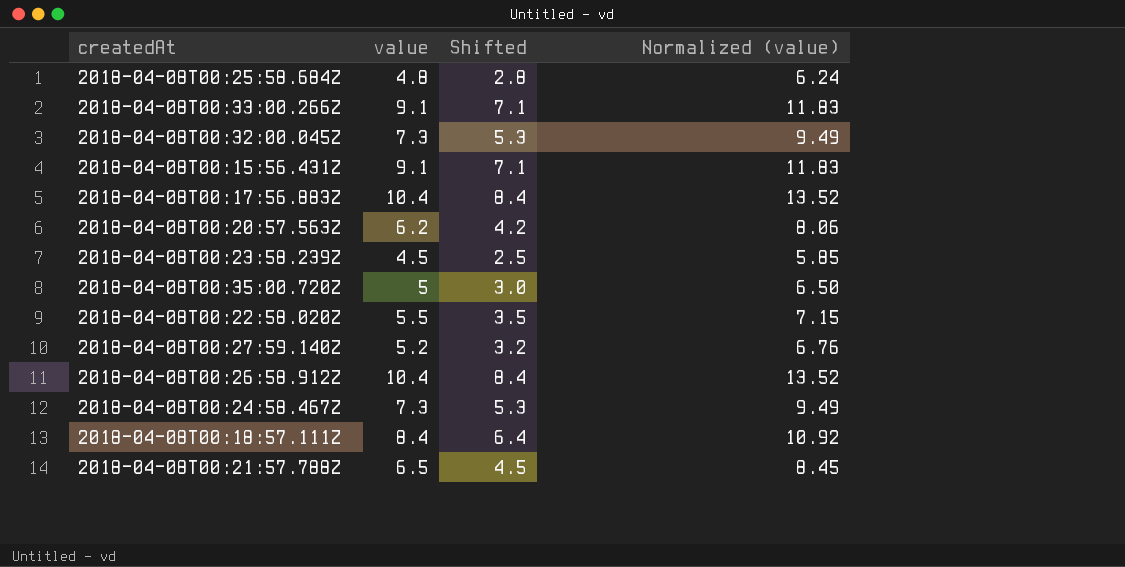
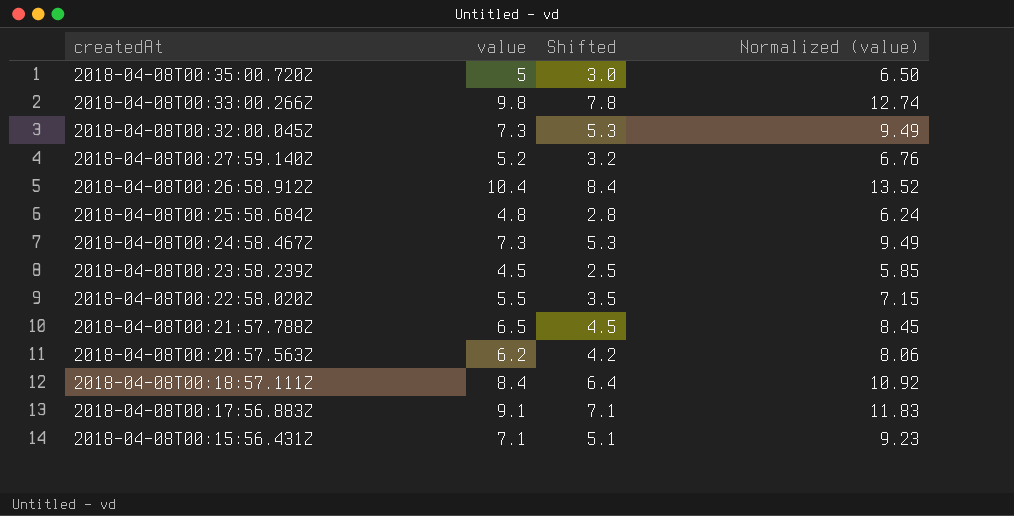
row order: none -> createdAt descending
2018-04-08T00:33:00.266Z | value: 9.1 -> 9.8
2018-04-08T00:33:00.266Z | Shifted: 7.1 -> 7.8
2018-04-08T00:33:00.266Z | Normalized (value): 11.83 -> 12.74
2018-04-08T00:17:56.883Z | value: 10.4 -> 9.1
2018-04-08T00:17:56.883Z | Shifted: 8.4 -> 7.1
2018-04-08T00:17:56.883Z | Normalized (value): 13.52 -> 11.83
2018-04-08T00:15:56.431Z | value: 9.1 -> 7.1
2018-04-08T00:15:56.431Z | Shifted: 7.1 -> 5.1
2018-04-08T00:15:56.431Z | Normalized (value): 11.83 -> 9.23

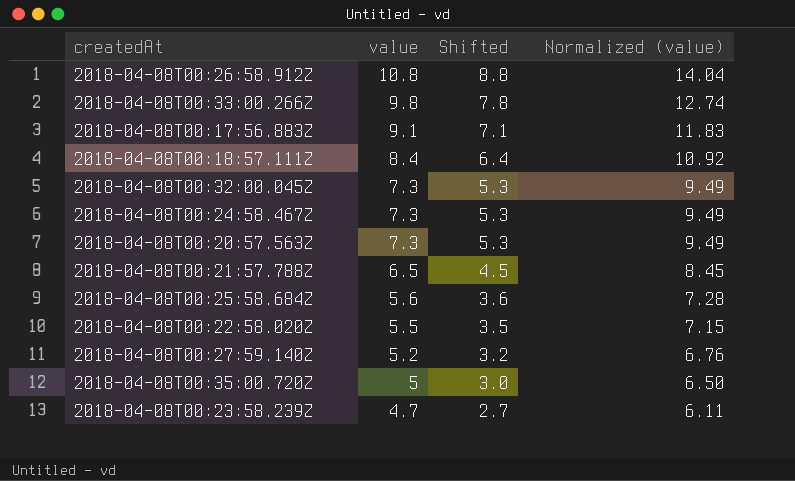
row order: createdAt descending -> value descending
row 2018-04-08T00:15:56.431Z: 7.1 | 5.1 | 9.23 -> none
2018-04-08T00:26:58.912Z | value: 10.4 -> 10.8
2018-04-08T00:26:58.912Z | Shifted: 8.4 -> 8.8
2018-04-08T00:26:58.912Z | Normalized (value): 13.52 -> 14.04
2018-04-08T00:20:57.563Z | value: 6.2 -> 7.3
2018-04-08T00:20:57.563Z | Shifted: 4.2 -> 5.3
2018-04-08T00:20:57.563Z | Normalized (value): 8.06 -> 9.49
2018-04-08T00:25:58.684Z | value: 4.8 -> 5.6
2018-04-08T00:25:58.684Z | Shifted: 2.8 -> 3.6
2018-04-08T00:25:58.684Z | Normalized (value): 6.24 -> 7.28
2018-04-08T00:23:58.239Z | value: 4.5 -> 4.7
2018-04-08T00:23:58.239Z | Shifted: 2.5 -> 2.7
2018-04-08T00:23:58.239Z | Normalized (value): 5.85 -> 6.11

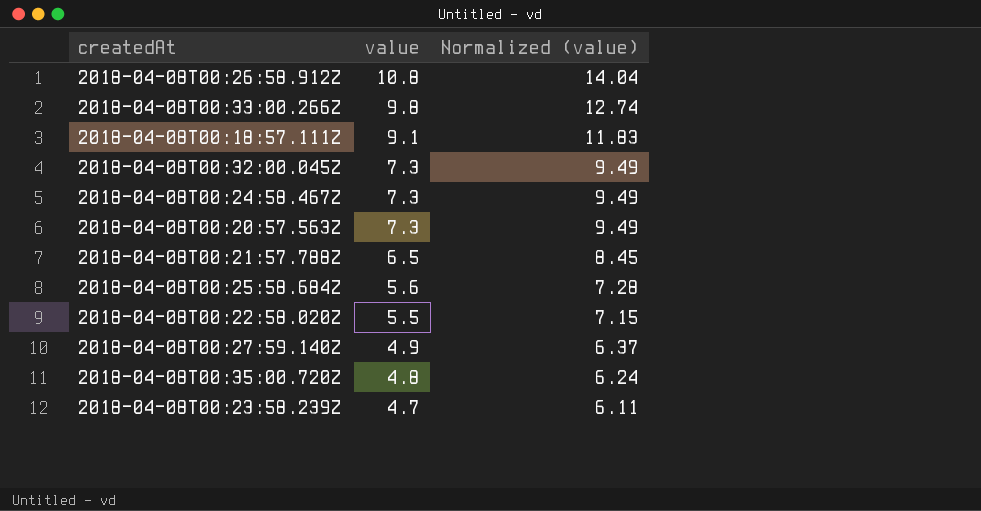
column Shifted | formula: [value] - 2 -> none
row 2018-04-08T00:17:56.883Z: 9.1 | 7.1 | 11.83 -> none
2018-04-08T00:18:57.111Z | value: 8.4 -> 9.1
2018-04-08T00:18:57.111Z | Normalized (value): 10.92 -> 11.83
2018-04-08T00:27:59.140Z | value: 5.2 -> 4.9
2018-04-08T00:27:59.140Z | Normalized (value): 6.76 -> 6.37
2018-04-08T00:35:00.720Z | value: 5 -> 4.8
2018-04-08T00:35:00.720Z | Normalized (value): 6.50 -> 6.24

